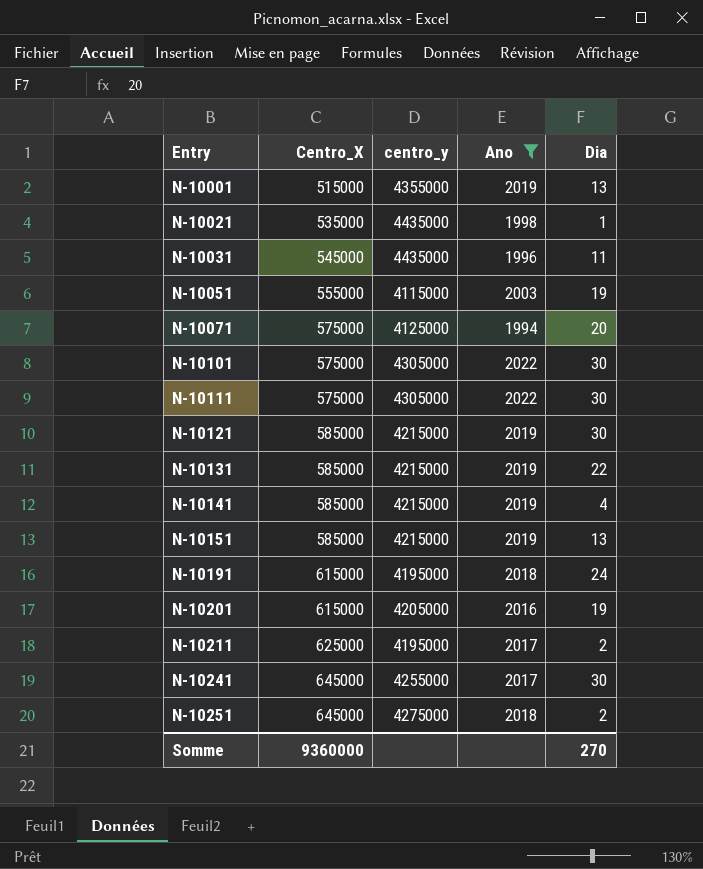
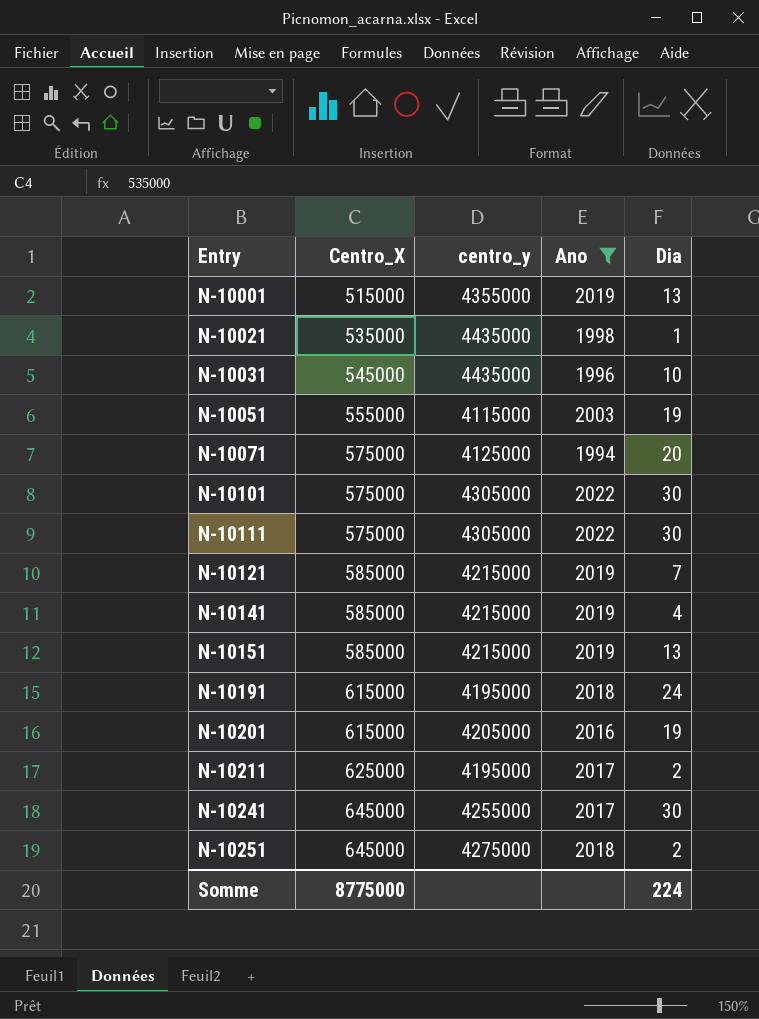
row N-10131: 585000 | 4215000 | 2019 | 22 -> none
N-10031 | Dia: 11 -> 10
N-10121 | Dia: 30 -> 7
Somme | Centro_X: 9360000 -> 8775000
Somme | Dia: 270 -> 224

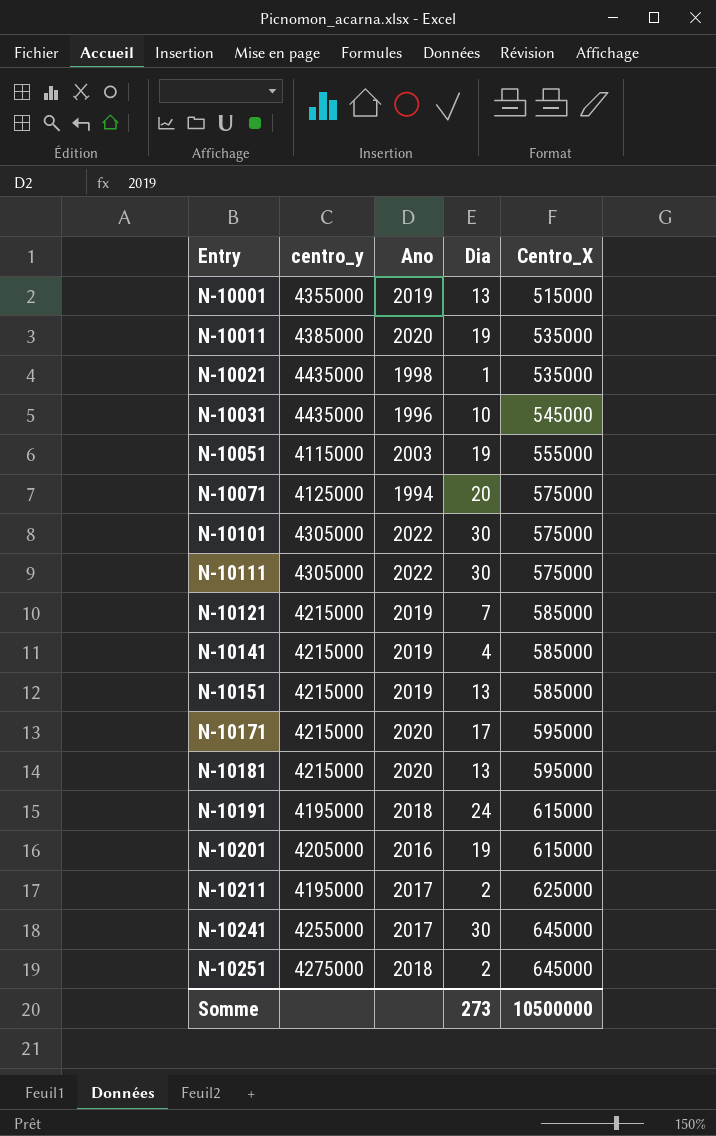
filter: Ano != 2020 -> none
column Centro_X | position: 2 -> 5
Somme | Dia: 224 -> 273
Somme | Centro_X: 8775000 -> 10500000

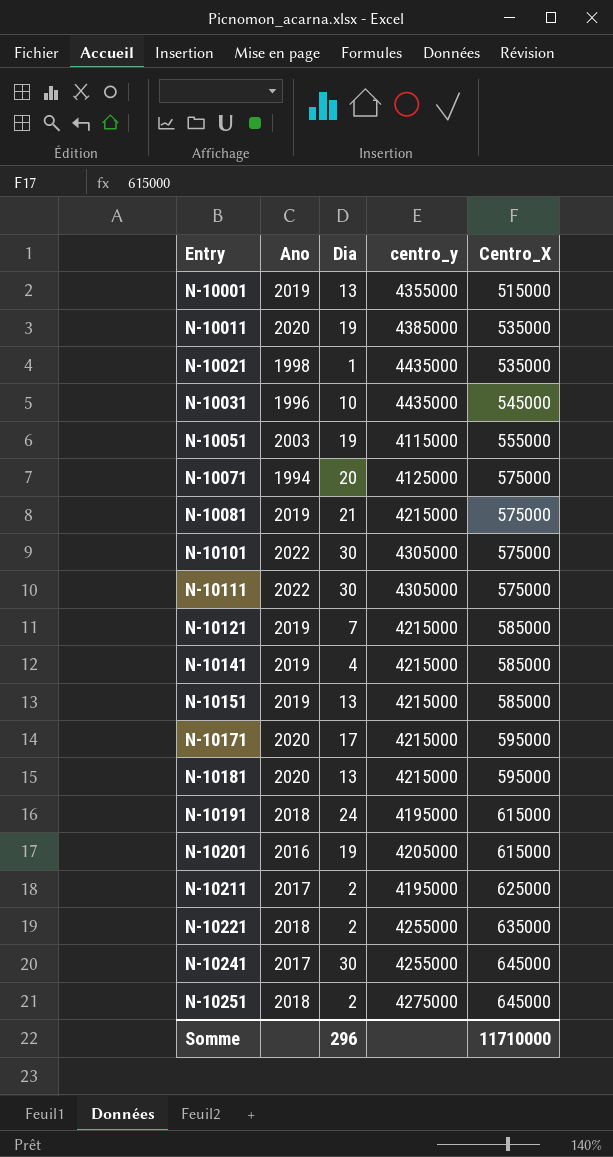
column centro_y | position: 2 -> 4
row N-10081: none -> 2019 | 21 | 4215000 | 575000
row N-10221: none -> 2018 | 2 | 4255000 | 635000
Somme | Dia: 273 -> 296
Somme | Centro_X: 10500000 -> 11710000

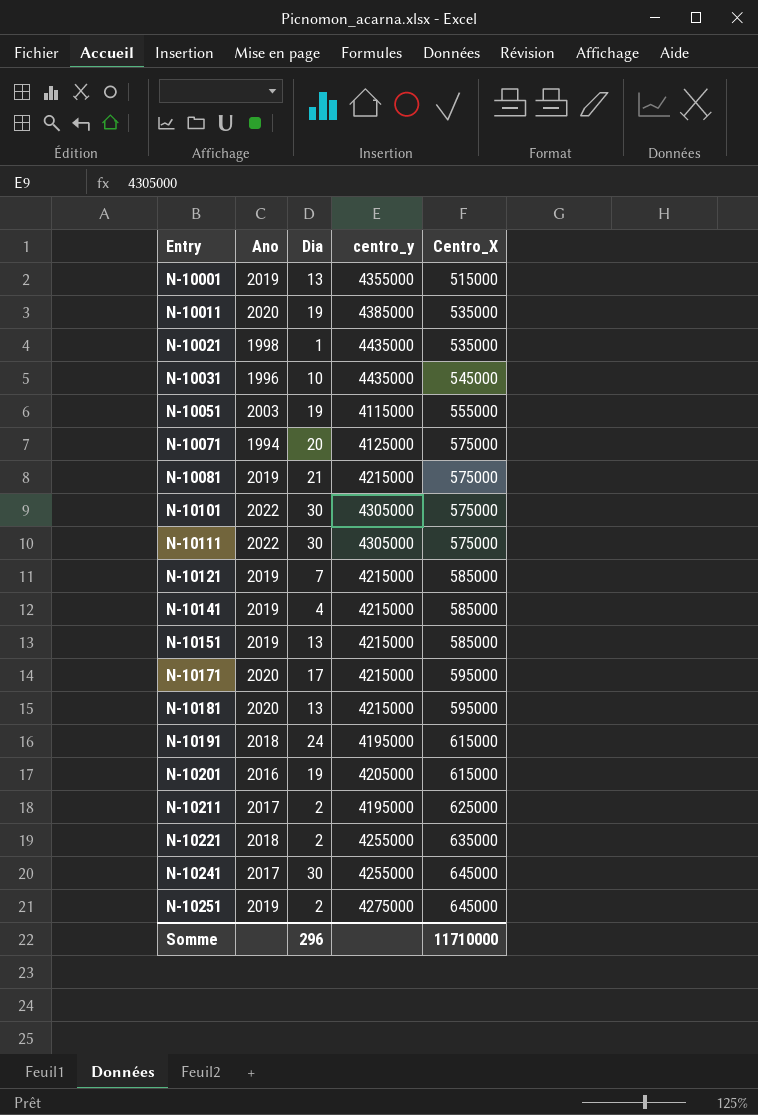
N-10251 | Ano: 2018 -> 2019

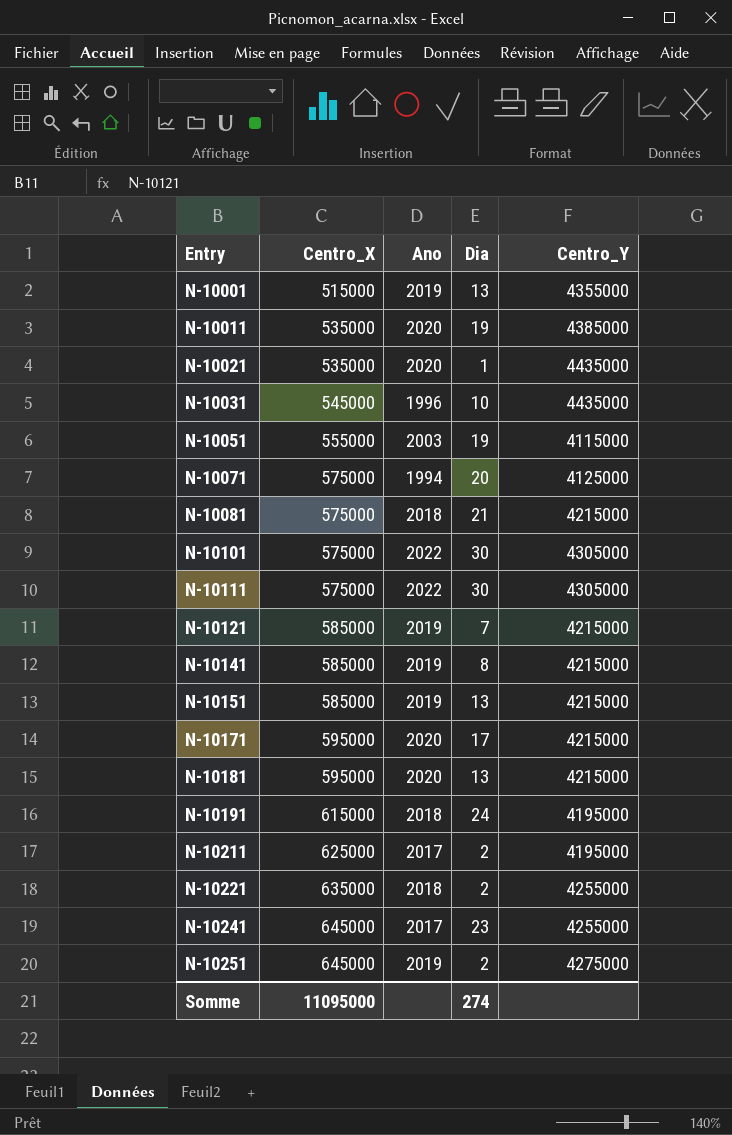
column Centro_X | position: 5 -> 2
column name: centro_y -> Centro_Y
row N-10201: 2016 | 19 | 4205000 | 615000 -> none
N-10021 | Ano: 1998 -> 2020
N-10081 | Ano: 2019 -> 2018
N-10141 | Dia: 4 -> 8
N-10241 | Dia: 30 -> 23
Somme | Centro_X: 11710000 -> 11095000
Somme | Dia: 296 -> 274

